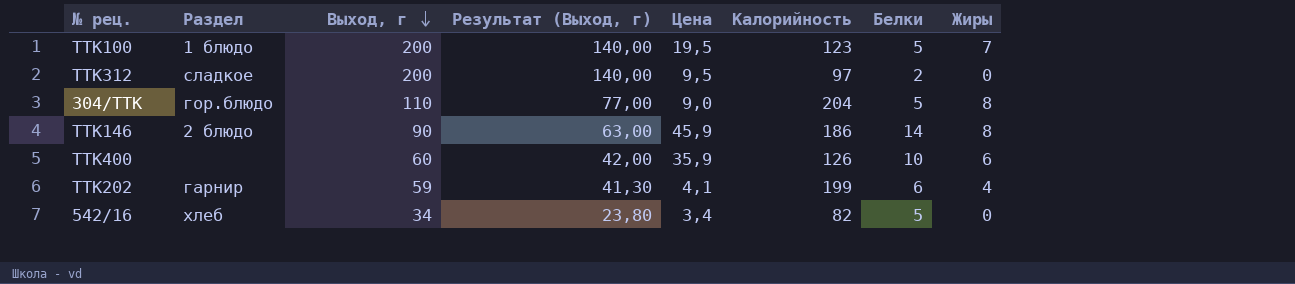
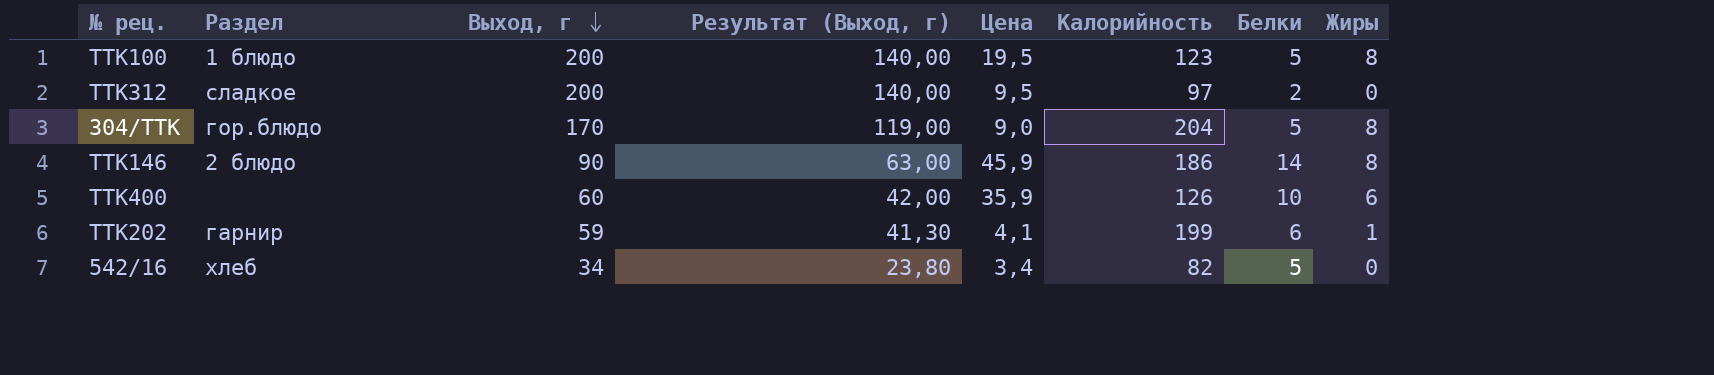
ТТК100 | Жиры: 7 -> 8
304/ТТК | Выход, г: 110 -> 170
304/ТТК | Результат (Выход, г): 77,00 -> 119,00
ТТК202 | Жиры: 4 -> 1

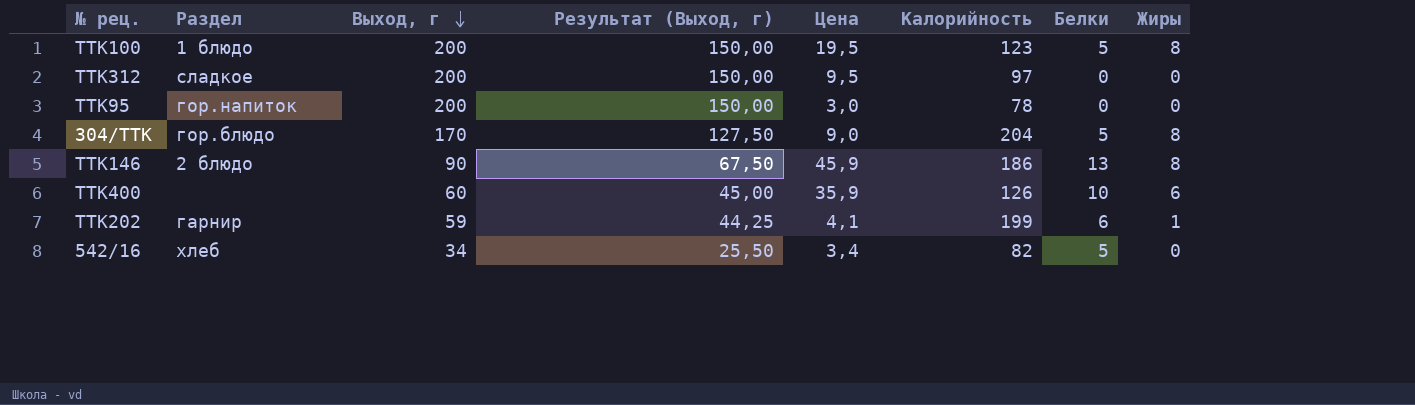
column Результат (Выход, г) | formula: [Выход, г] * 0,7 -> [Выход, г] * 0,75
ТТК312 | Белки: 2 -> 0
row ТТК95: none -> гор.напиток | 200 | 150,00 | 3,0 | 78 | 0 | 0
ТТК146 | Белки: 14 -> 13

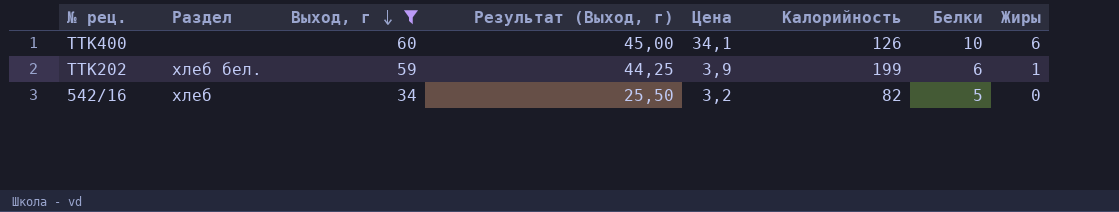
filter: none -> Выход, г <= 60
ТТК400 | Цена: 35,9 -> 34,1
ТТК202 | Раздел: гарнир -> хлеб бел.
ТТК202 | Цена: 4,1 -> 3,9
542/16 | Цена: 3,4 -> 3,2

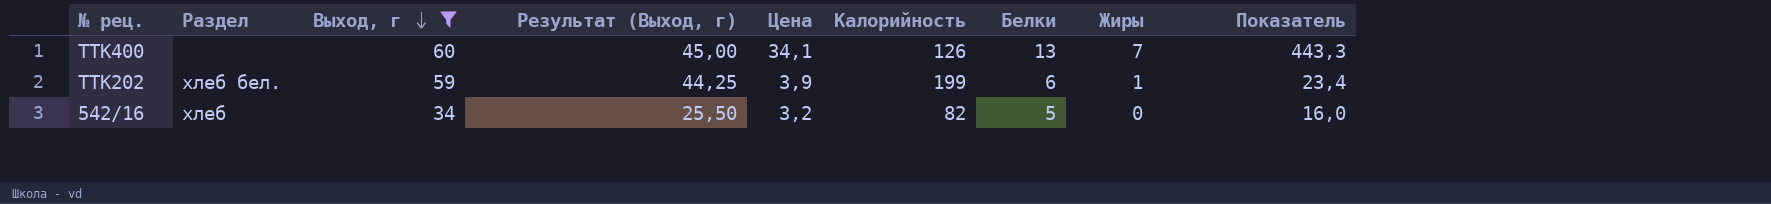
column Показатель | formula: none -> [Цена] * [Белки]
ТТК400 | Белки: 10 -> 13
ТТК400 | Жиры: 6 -> 7

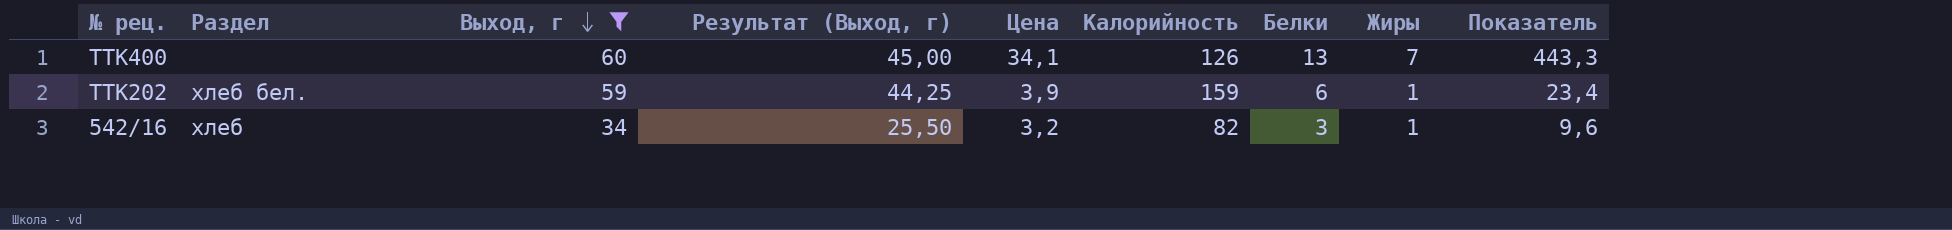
ТТК202 | Калорийность: 199 -> 159
542/16 | Белки: 5 -> 3
542/16 | Жиры: 0 -> 1
542/16 | Показатель: 16,0 -> 9,6

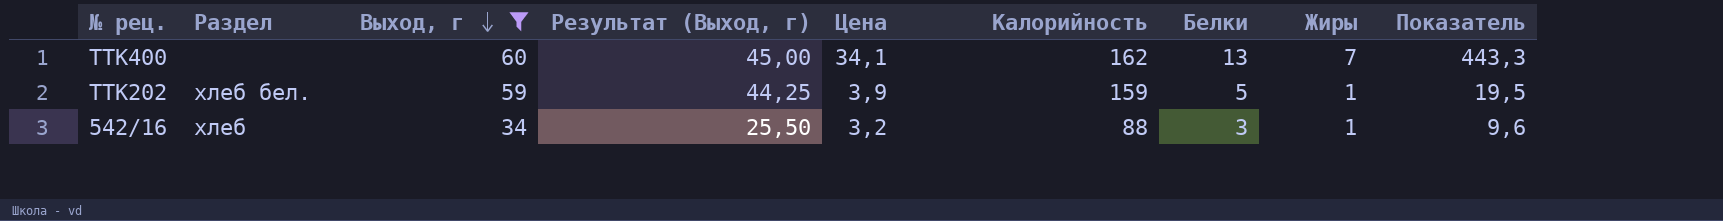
ТТК400 | Калорийность: 126 -> 162
ТТК202 | Белки: 6 -> 5
ТТК202 | Показатель: 23,4 -> 19,5
542/16 | Калорийность: 82 -> 88

